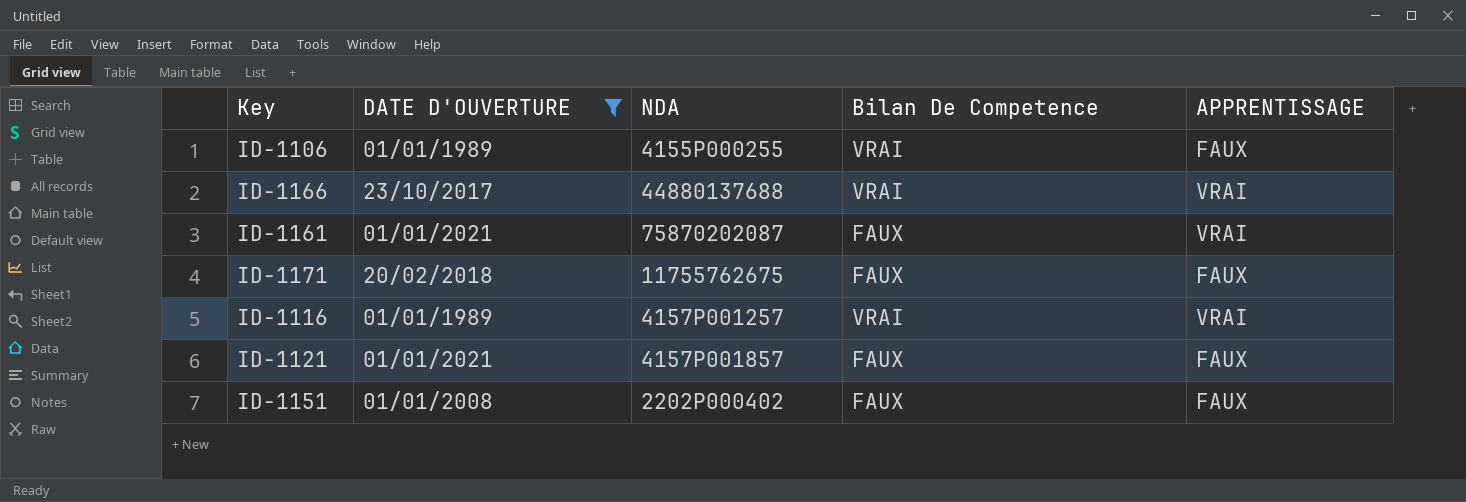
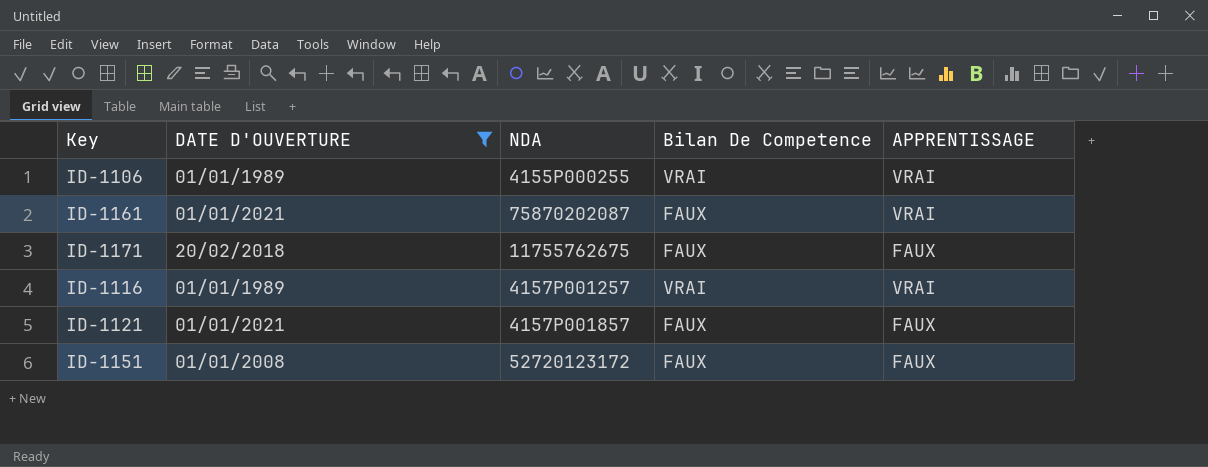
row ID-1166: 23/10/2017 | 44880137688 | VRAI | VRAI -> none
ID-1106 | APPRENTISSAGE: FAUX -> VRAI
ID-1151 | NDA: 2202P000402 -> 52720123172

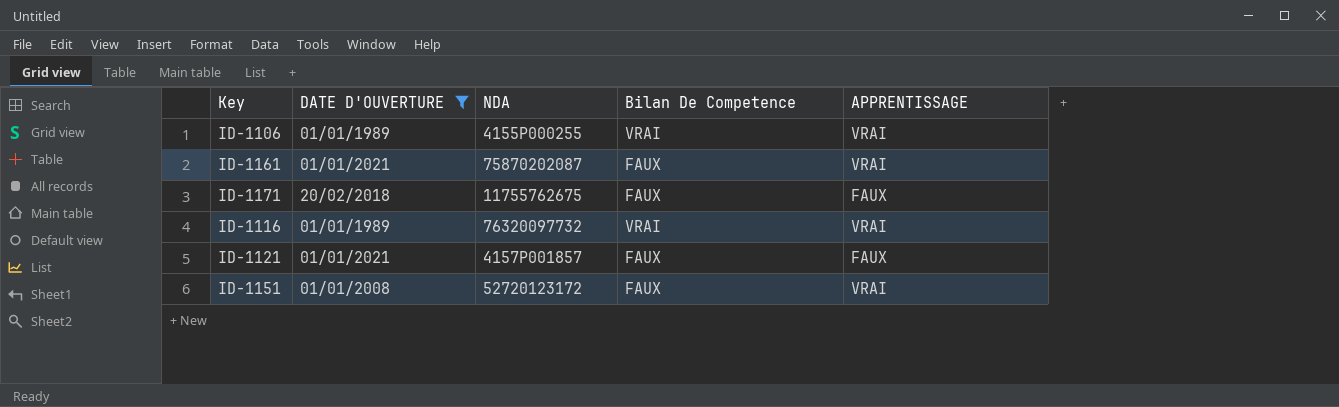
ID-1116 | NDA: 4157P001257 -> 76320097732
ID-1151 | APPRENTISSAGE: FAUX -> VRAI

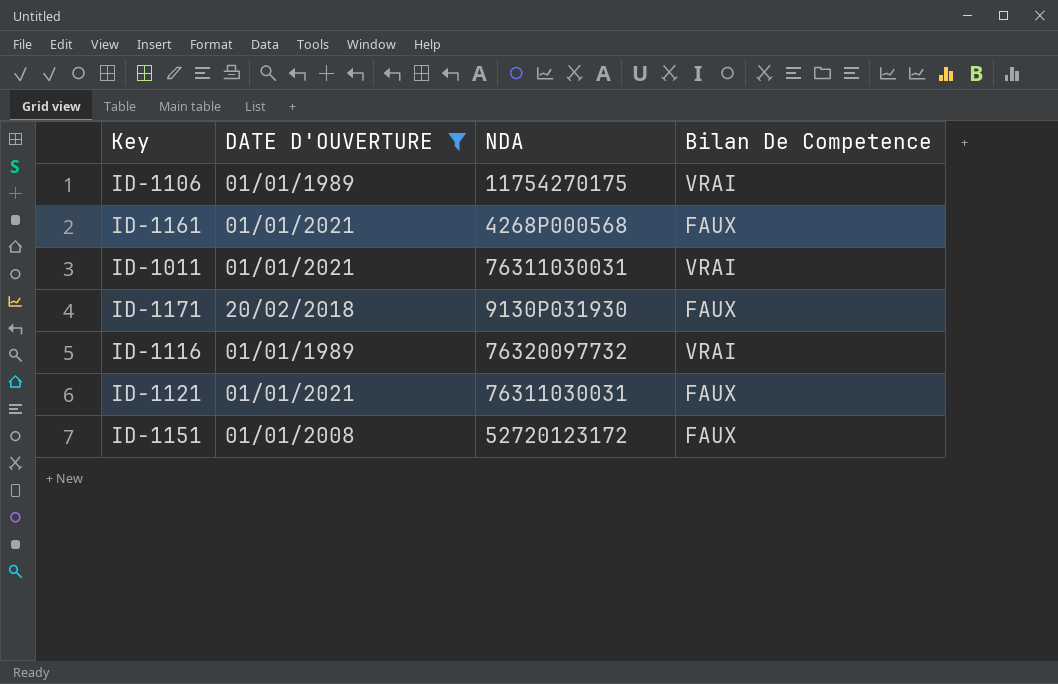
column APPRENTISSAGE | position: 5 -> none
ID-1106 | NDA: 4155P000255 -> 11754270175
ID-1161 | NDA: 75870202087 -> 4268P000568
row ID-1011: none -> 01/01/2021 | 76311030031 | VRAI
ID-1171 | NDA: 11755762675 -> 9130P031930
ID-1121 | NDA: 4157P001857 -> 76311030031

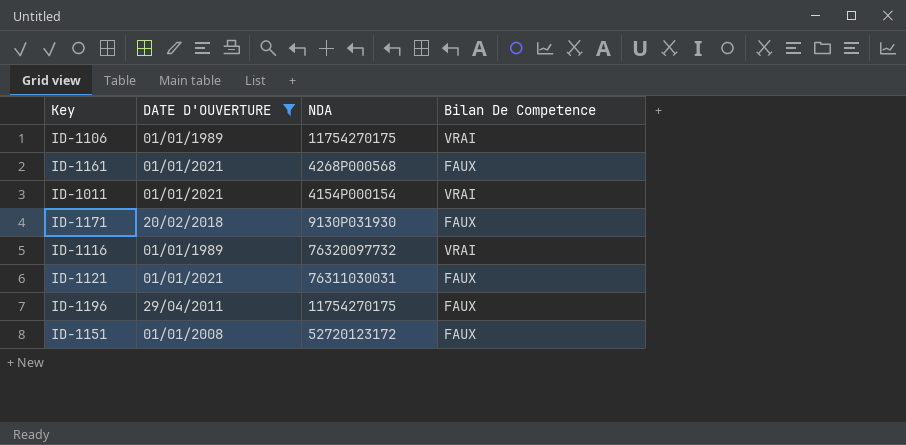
ID-1011 | NDA: 76311030031 -> 4154P000154
row ID-1196: none -> 29/04/2011 | 11754270175 | FAUX

